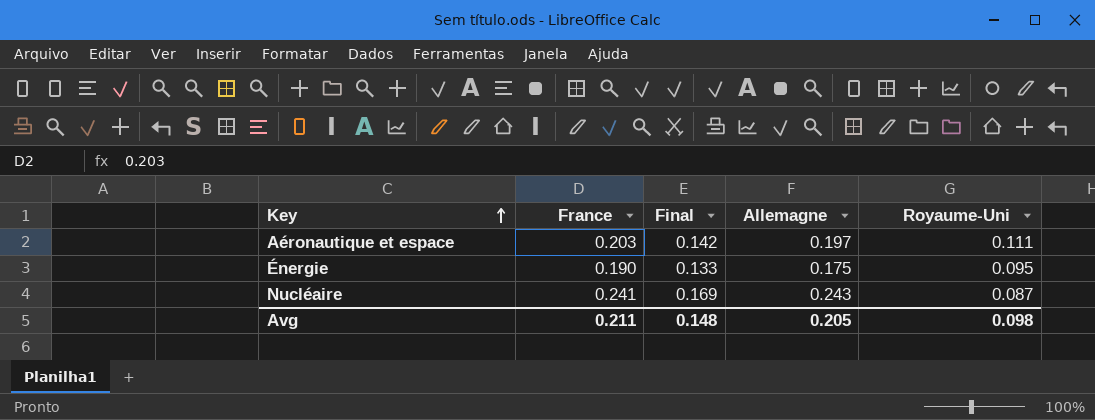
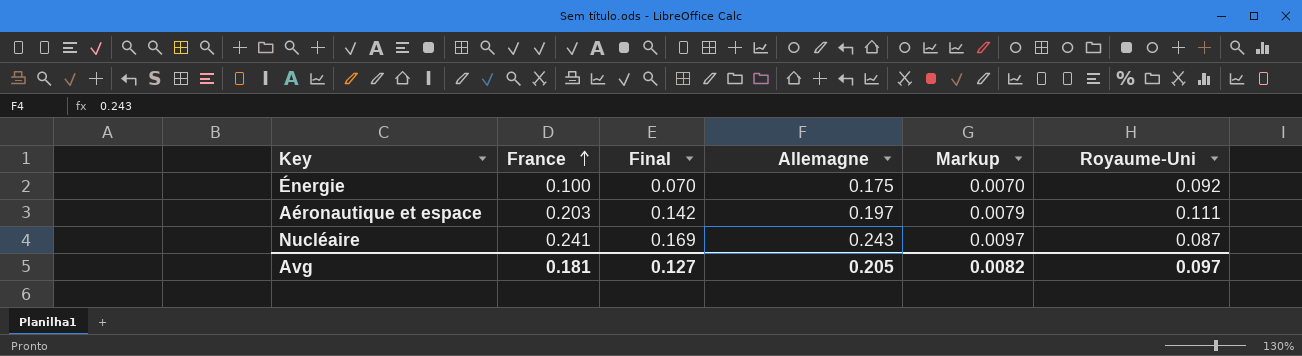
row order: Key ascending -> France ascending
column Markup | formula: none -> [Allemagne] * 0.04
Énergie | France: 0.190 -> 0.100
Énergie | Final: 0.133 -> 0.070
Énergie | Royaume-Uni: 0.095 -> 0.092
Avg | France: 0.211 -> 0.181
Avg | Final: 0.148 -> 0.127
Avg | Royaume-Uni: 0.098 -> 0.097

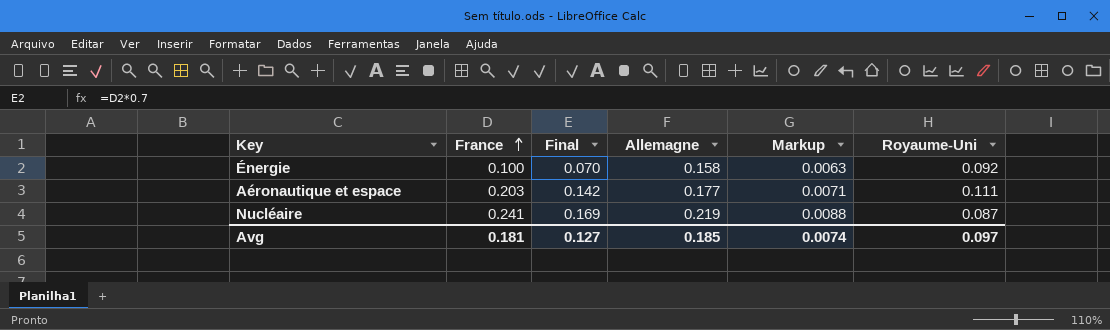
Énergie | Allemagne: 0.175 -> 0.158
Énergie | Markup: 0.0070 -> 0.0063
Aéronautique et espace | Allemagne: 0.197 -> 0.177
Aéronautique et espace | Markup: 0.0079 -> 0.0071
Nucléaire | Allemagne: 0.243 -> 0.219
Nucléaire | Markup: 0.0097 -> 0.0088
Avg | Allemagne: 0.205 -> 0.185
Avg | Markup: 0.0082 -> 0.0074

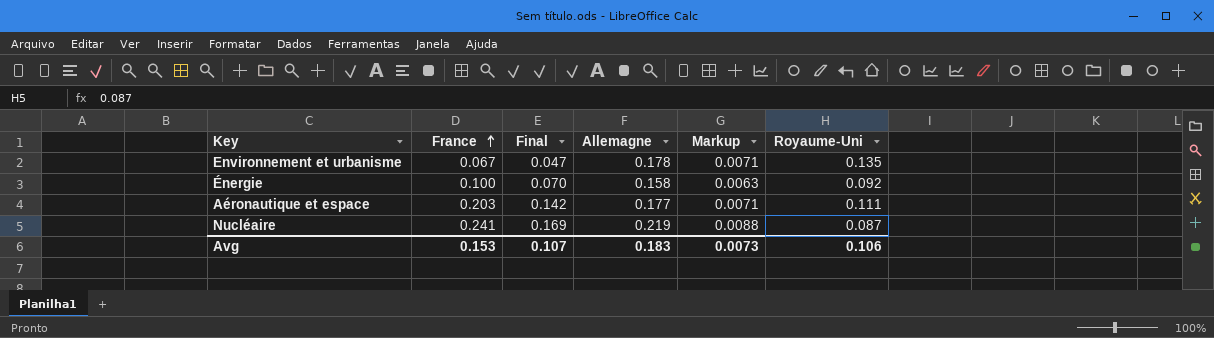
row Environnement et urbanisme: none -> 0.067 | 0.047 | 0.178 | 0.0071 | 0.135
Avg | France: 0.181 -> 0.153
Avg | Final: 0.127 -> 0.107
Avg | Allemagne: 0.185 -> 0.183
Avg | Markup: 0.0074 -> 0.0073
Avg | Royaume-Uni: 0.097 -> 0.106

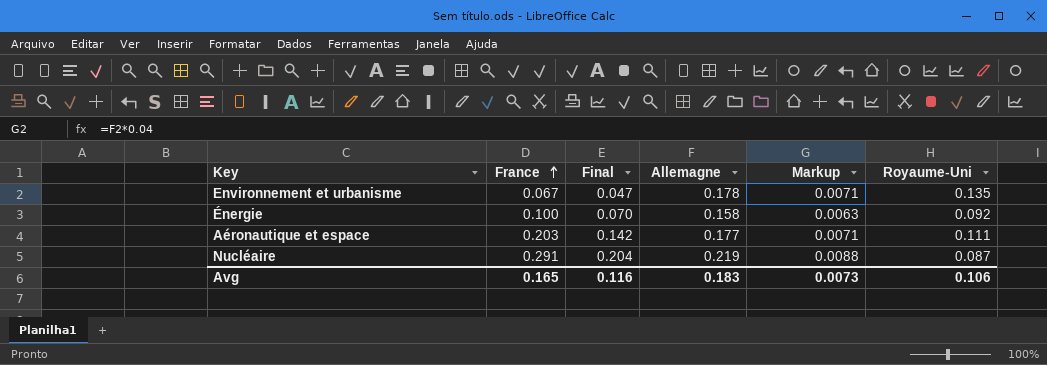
Nucléaire | France: 0.241 -> 0.291
Nucléaire | Final: 0.169 -> 0.204
Avg | France: 0.153 -> 0.165
Avg | Final: 0.107 -> 0.116

